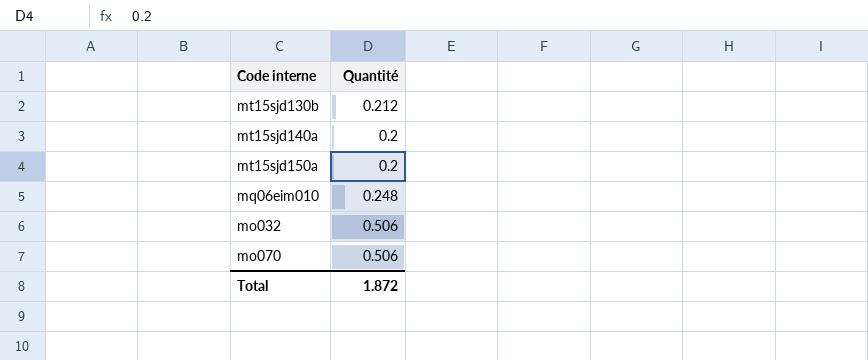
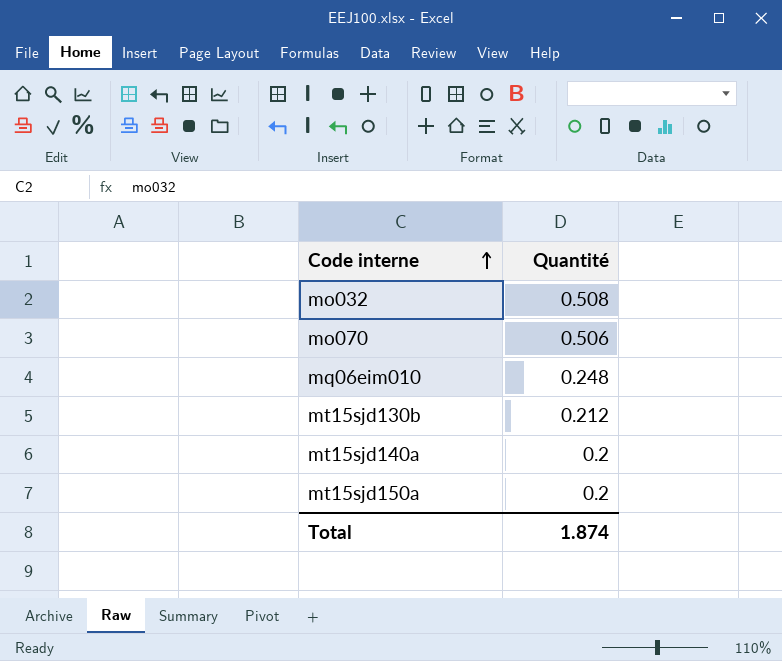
row order: none -> Code interne ascending
mo032 | Quantité: 0.506 -> 0.508
Total | Quantité: 1.872 -> 1.874

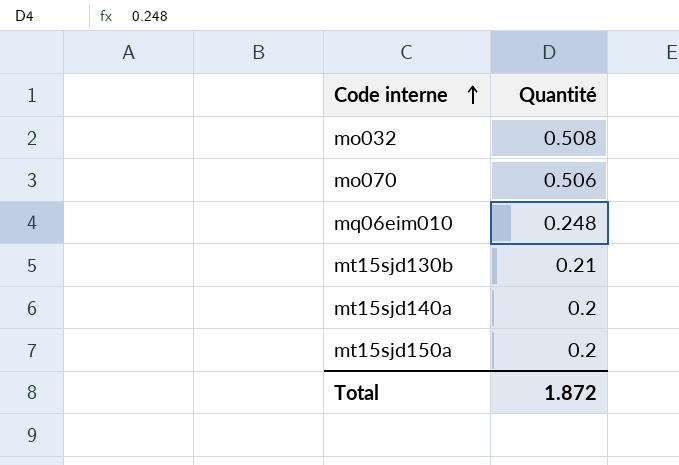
mt15sjd130b | Quantité: 0.212 -> 0.21
Total | Quantité: 1.874 -> 1.872

